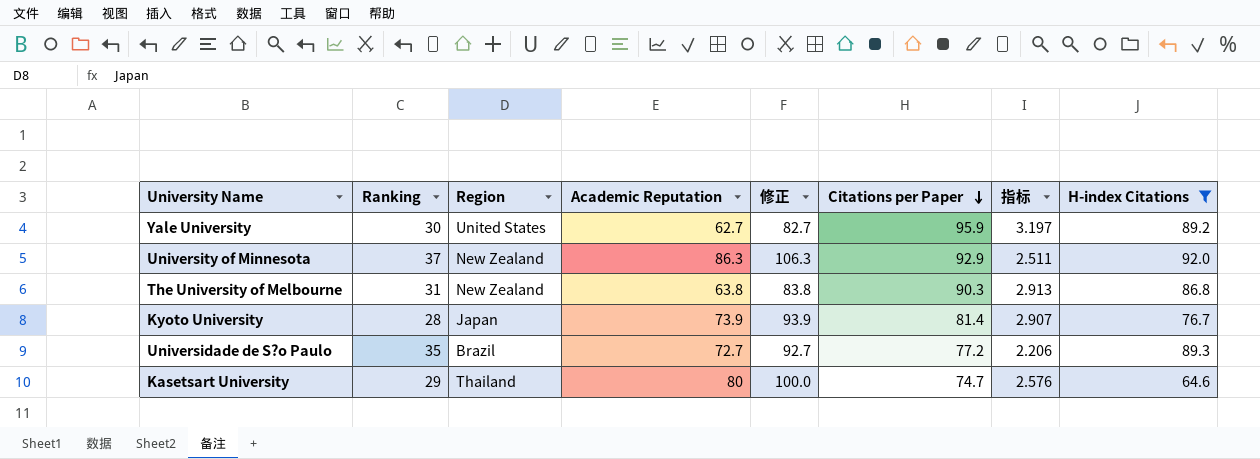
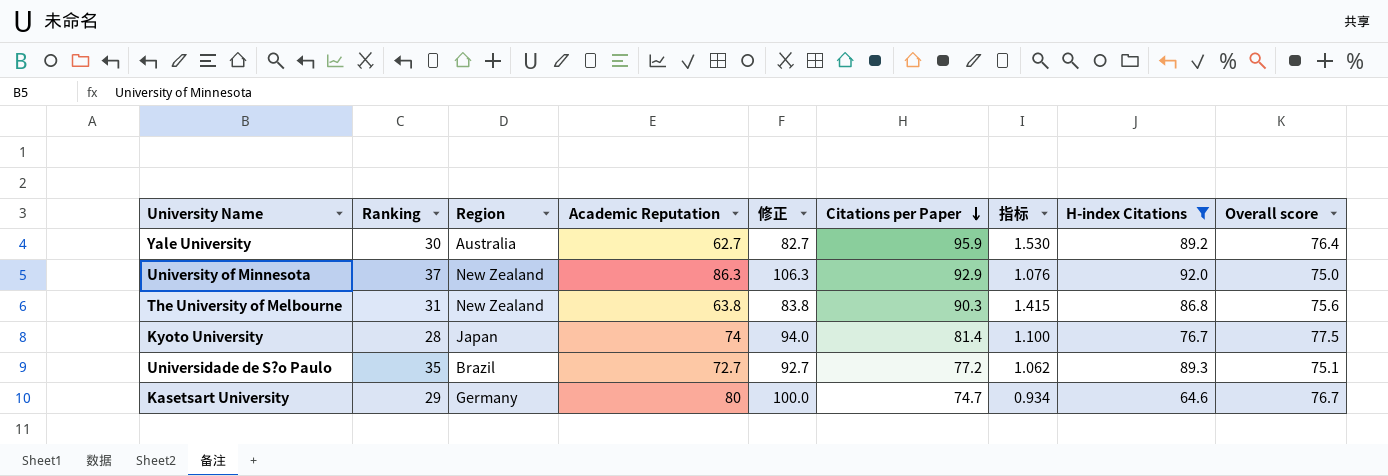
column 指标 | formula: [Citations per Paper] / [Ranking] -> [Citations per Paper] / [Academic Reputation]
column Overall score | position: none -> 9
Yale University | Region: United States -> Australia
Kyoto University | Academic Reputation: 73.9 -> 74
Kyoto University | 修正: 93.9 -> 94.0
Kasetsart University | Region: Thailand -> Germany

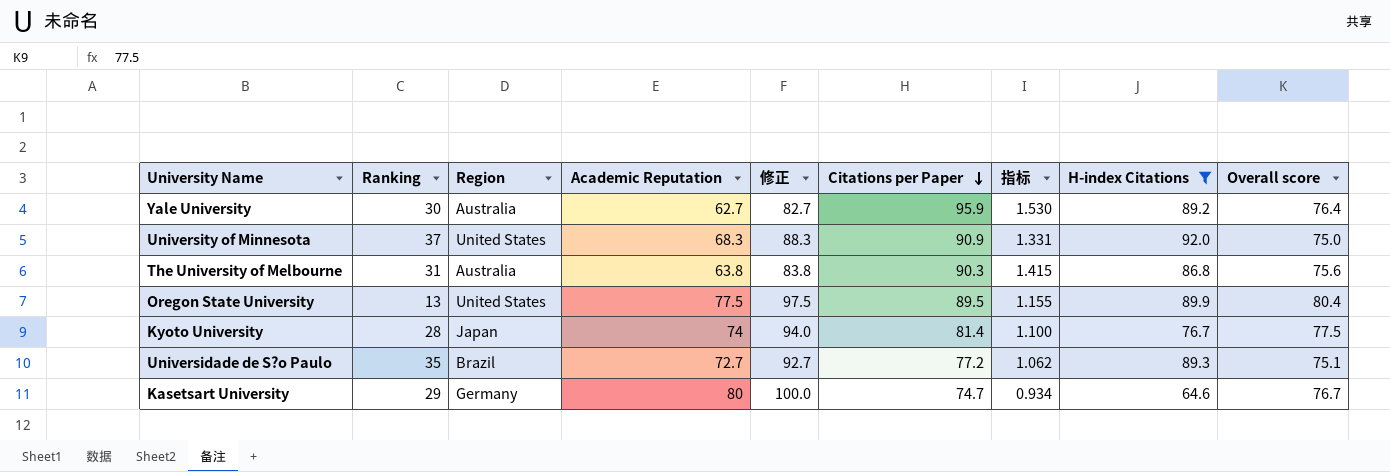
University of Minnesota | Region: New Zealand -> United States
University of Minnesota | Academic Reputation: 86.3 -> 68.3
University of Minnesota | 修正: 106.3 -> 88.3
University of Minnesota | Citations per Paper: 92.9 -> 90.9
University of Minnesota | 指标: 1.076 -> 1.331
The University of Melbourne | Region: New Zealand -> Australia
row Oregon State University: none -> 13 | United States | 77.5 | 97.5 | 89.5 | 1.155 | 89.9 | 80.4

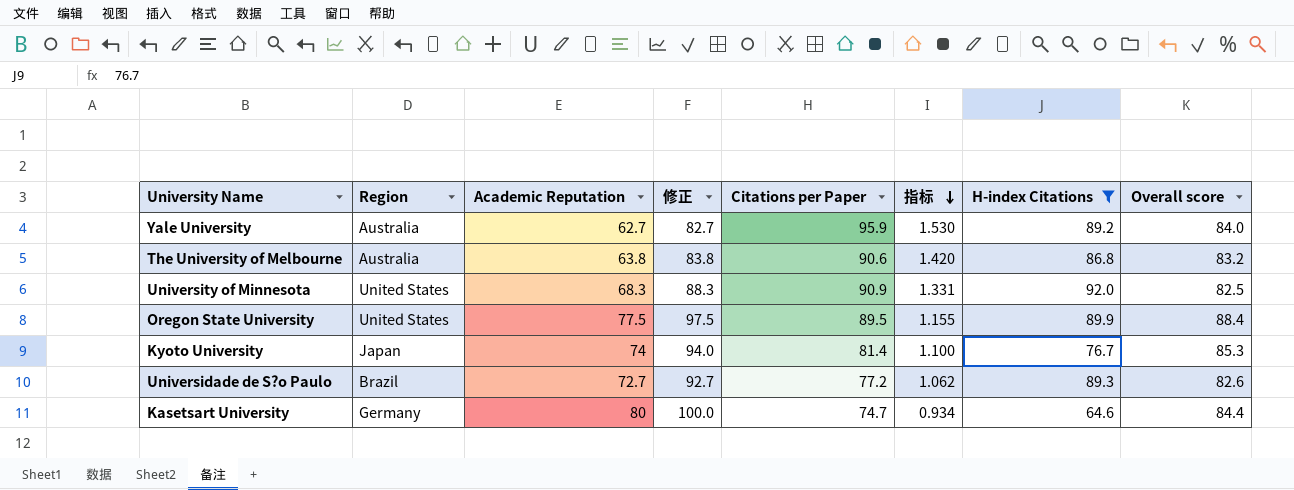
row order: Citations per Paper descending -> 指标 descending
column Ranking | position: 2 -> none
Yale University | Overall score: 76.4 -> 84.0
The University of Melbourne | Citations per Paper: 90.3 -> 90.6
The University of Melbourne | 指标: 1.415 -> 1.420
The University of Melbourne | Overall score: 75.6 -> 83.2
University of Minnesota | Overall score: 75.0 -> 82.5
Oregon State University | Overall score: 80.4 -> 88.4
Kyoto University | Overall score: 77.5 -> 85.3
Universidade de S?o Paulo | Overall score: 75.1 -> 82.6
Kasetsart University | Overall score: 76.7 -> 84.4

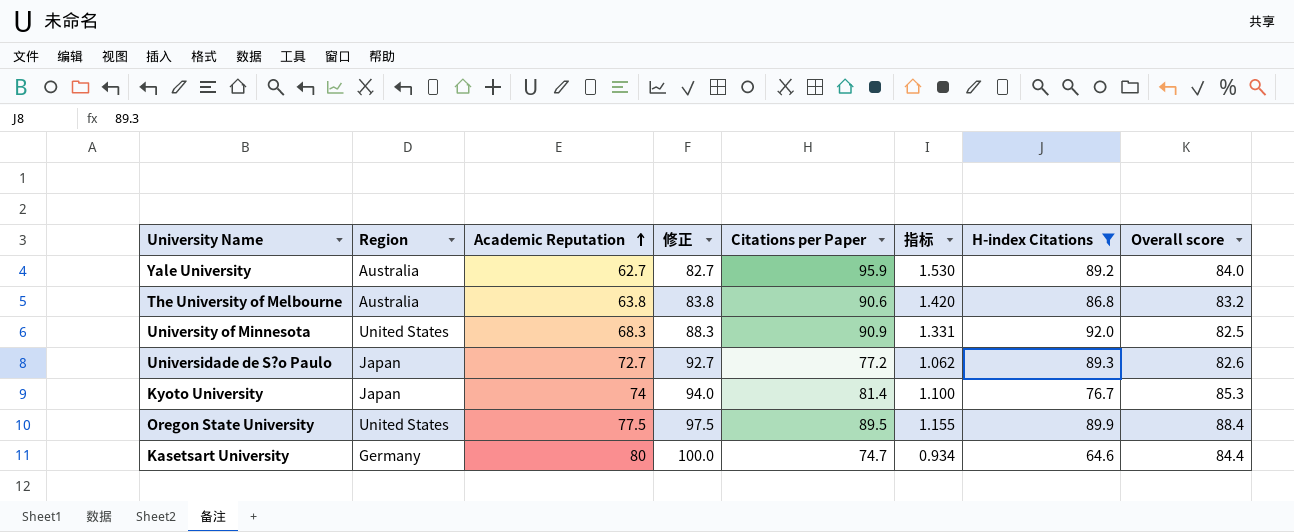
row order: 指标 descending -> Academic Reputation ascending
Universidade de S?o Paulo | Region: Brazil -> Japan

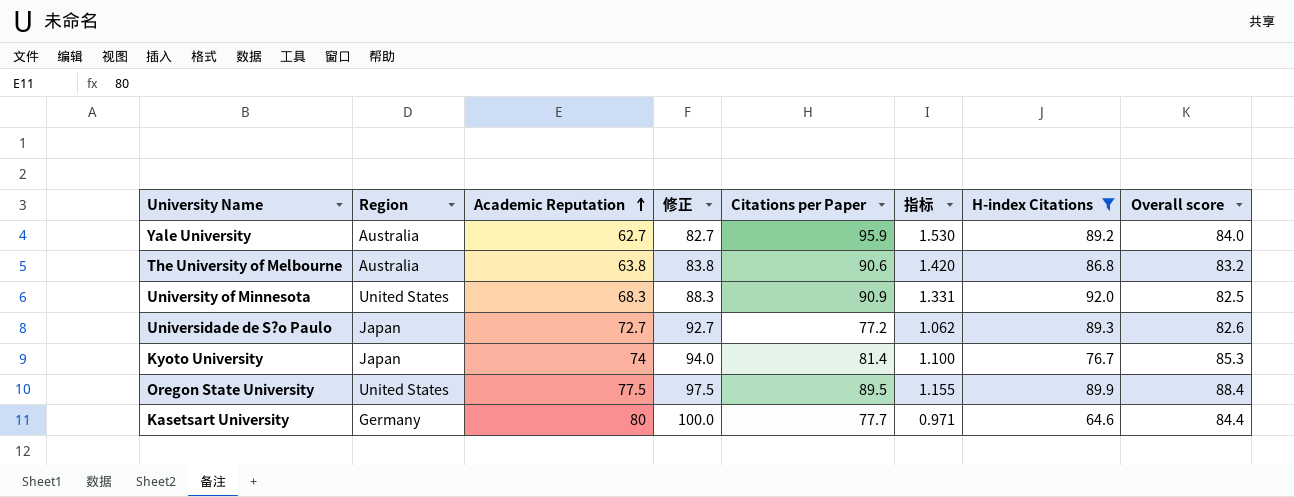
Kasetsart University | Citations per Paper: 74.7 -> 77.7
Kasetsart University | 指标: 0.934 -> 0.971

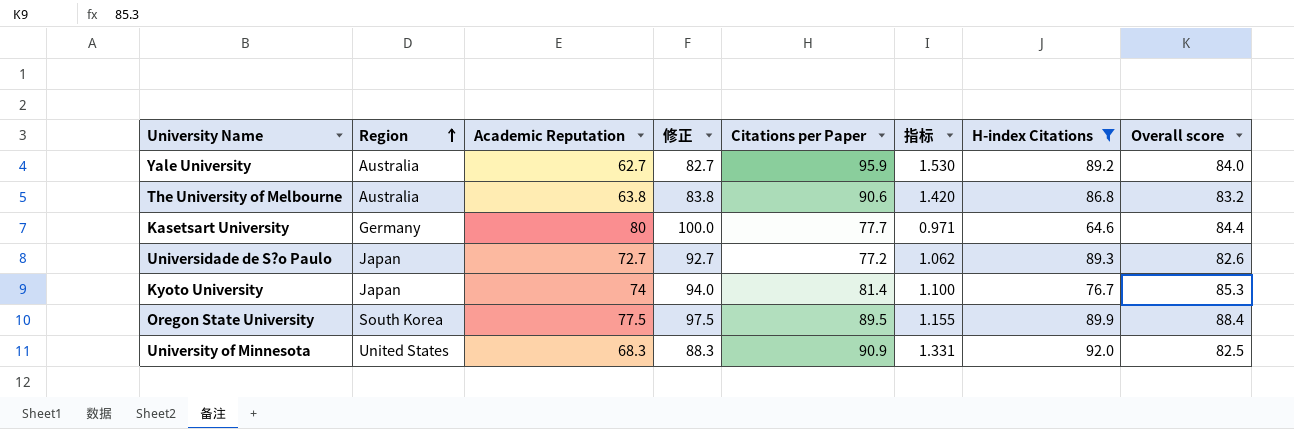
row order: Academic Reputation ascending -> Region ascending
Oregon State University | Region: United States -> South Korea

